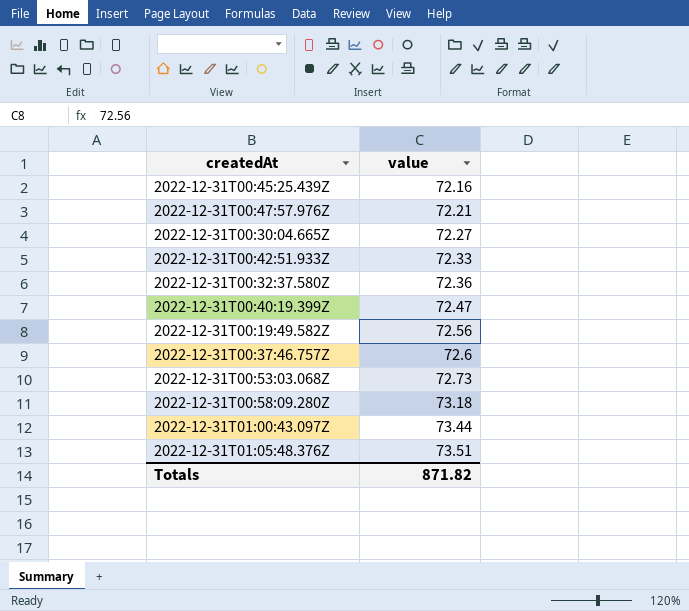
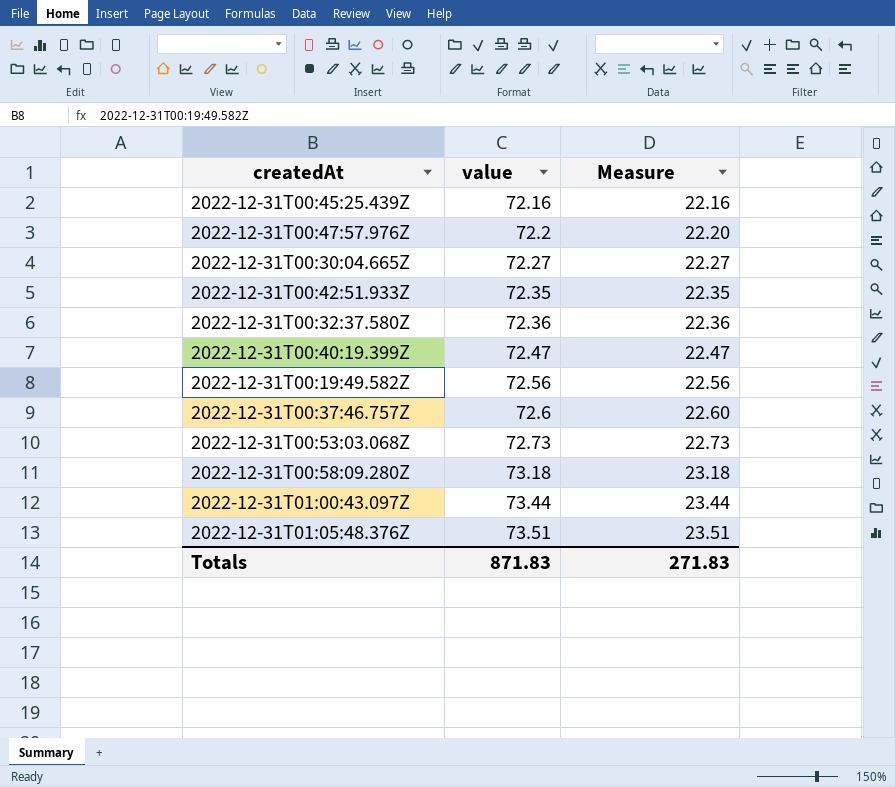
column Measure | formula: none -> [value] - 50
2022-12-31T00:47:57.976Z | value: 72.21 -> 72.2
2022-12-31T00:42:51.933Z | value: 72.33 -> 72.35
Totals | value: 871.82 -> 871.83

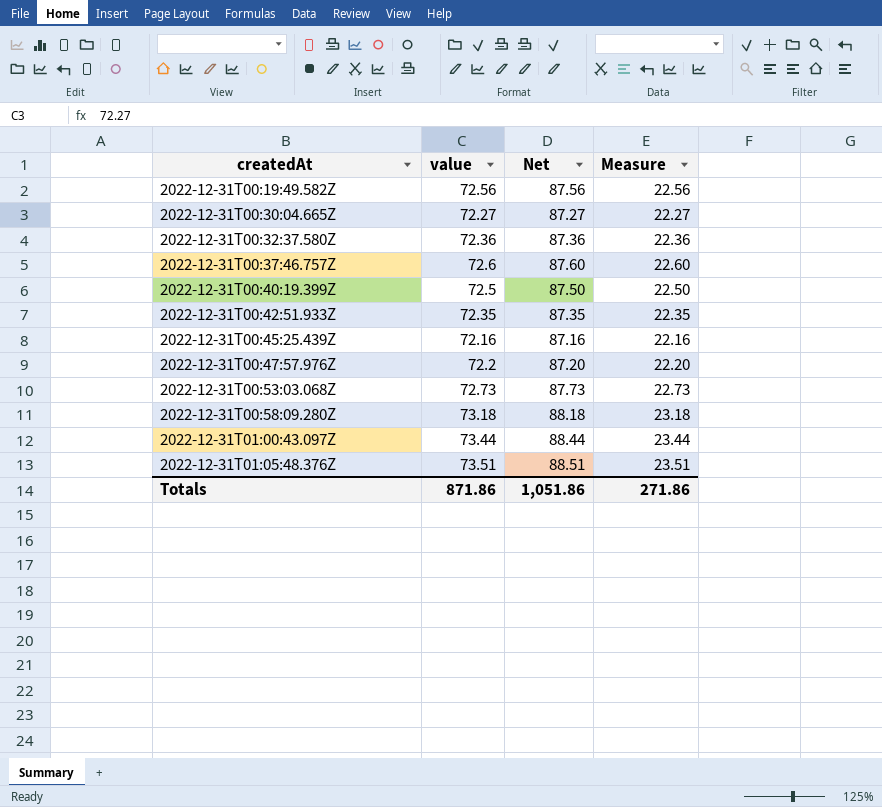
row order: value ascending -> createdAt ascending
column Net | formula: none -> [value] + 15
2022-12-31T00:40:19.399Z | value: 72.47 -> 72.5
2022-12-31T00:40:19.399Z | Measure: 22.47 -> 22.50
Totals | value: 871.83 -> 871.86
Totals | Measure: 271.83 -> 271.86

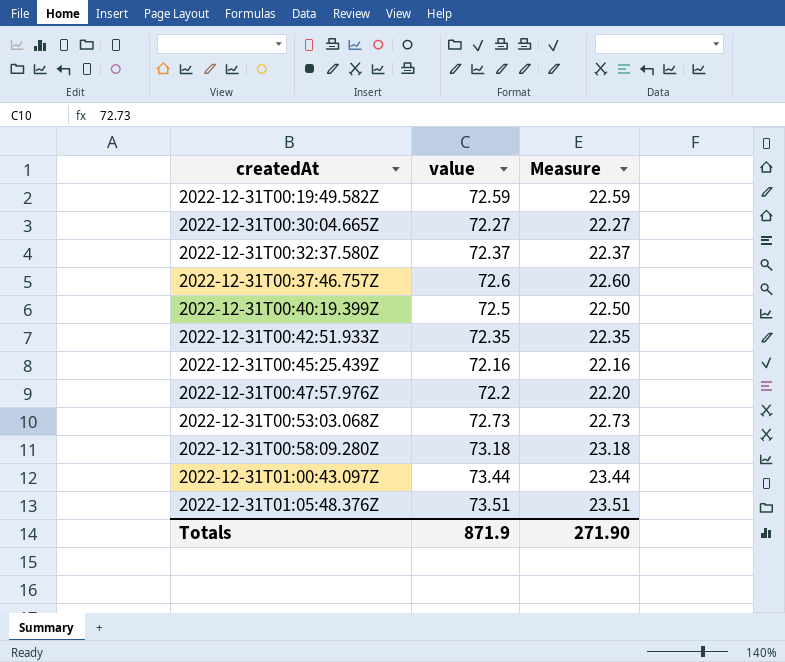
column Net | formula: [value] + 15 -> none
2022-12-31T00:19:49.582Z | value: 72.56 -> 72.59
2022-12-31T00:19:49.582Z | Measure: 22.56 -> 22.59
2022-12-31T00:32:37.580Z | value: 72.36 -> 72.37
2022-12-31T00:32:37.580Z | Measure: 22.36 -> 22.37
Totals | value: 871.86 -> 871.9
Totals | Measure: 271.86 -> 271.90

